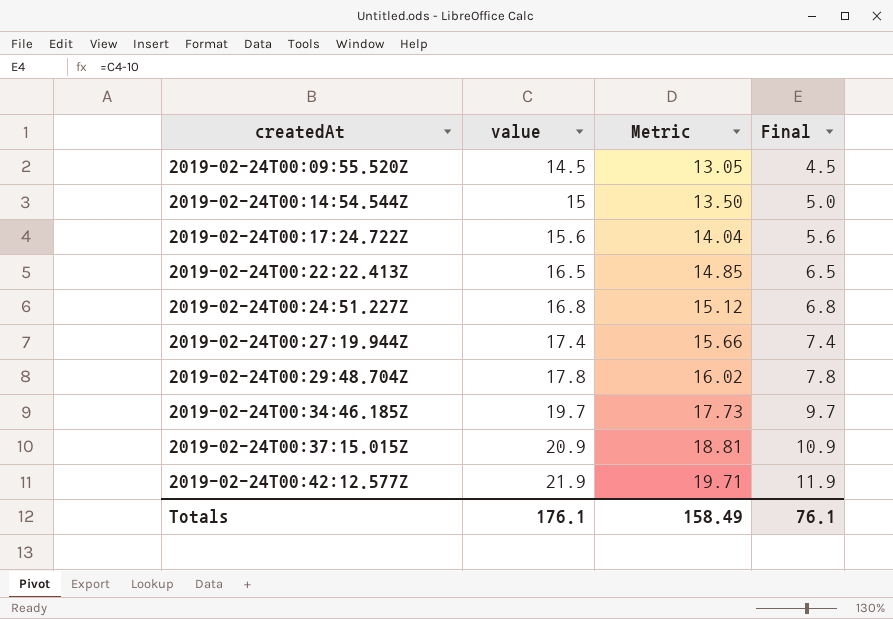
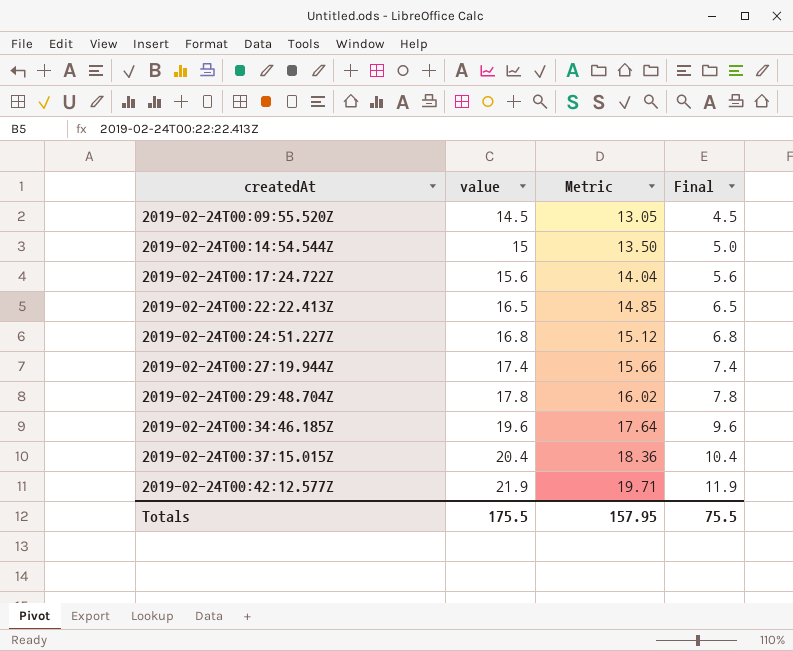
2019-02-24T00:34:46.185Z | value: 19.7 -> 19.6
2019-02-24T00:34:46.185Z | Metric: 17.73 -> 17.64
2019-02-24T00:34:46.185Z | Final: 9.7 -> 9.6
2019-02-24T00:37:15.015Z | value: 20.9 -> 20.4
2019-02-24T00:37:15.015Z | Metric: 18.81 -> 18.36
2019-02-24T00:37:15.015Z | Final: 10.9 -> 10.4
Totals | value: 176.1 -> 175.5
Totals | Metric: 158.49 -> 157.95
Totals | Final: 76.1 -> 75.5

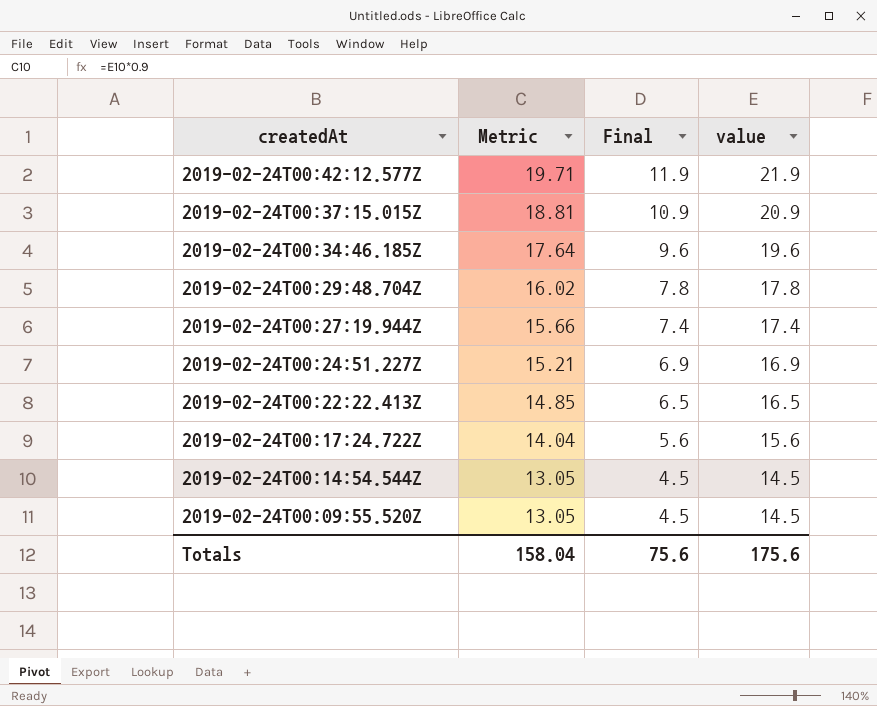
row order: createdAt ascending -> createdAt descending
column value | position: 2 -> 4
2019-02-24T00:37:15.015Z | Metric: 18.36 -> 18.81
2019-02-24T00:37:15.015Z | Final: 10.4 -> 10.9
2019-02-24T00:37:15.015Z | value: 20.4 -> 20.9
2019-02-24T00:24:51.227Z | Metric: 15.12 -> 15.21
2019-02-24T00:24:51.227Z | Final: 6.8 -> 6.9
2019-02-24T00:24:51.227Z | value: 16.8 -> 16.9
2019-02-24T00:14:54.544Z | Metric: 13.50 -> 13.05
2019-02-24T00:14:54.544Z | Final: 5.0 -> 4.5
2019-02-24T00:14:54.544Z | value: 15 -> 14.5
Totals | Metric: 157.95 -> 158.04
Totals | Final: 75.5 -> 75.6
Totals | value: 175.5 -> 175.6

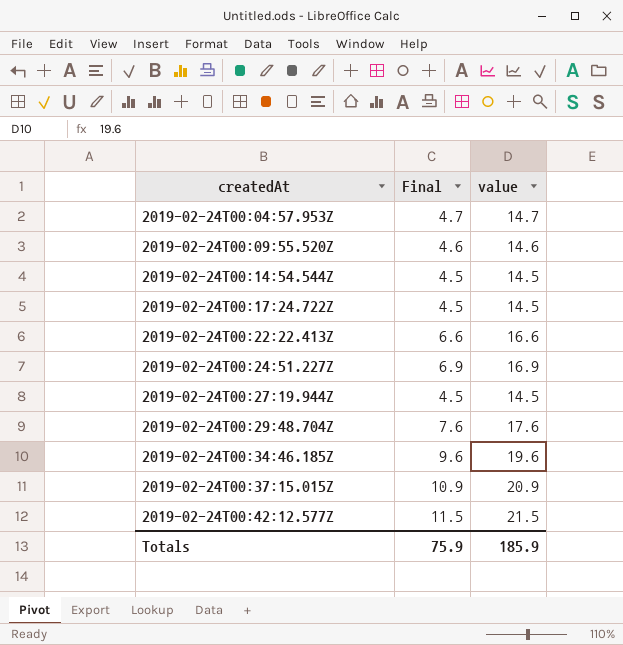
row order: createdAt descending -> createdAt ascending
column Metric | formula: [value] * 0.9 -> none
row 2019-02-24T00:04:57.953Z: none -> 4.7 | 14.7
2019-02-24T00:09:55.520Z | Final: 4.5 -> 4.6
2019-02-24T00:09:55.520Z | value: 14.5 -> 14.6
2019-02-24T00:17:24.722Z | Final: 5.6 -> 4.5
2019-02-24T00:17:24.722Z | value: 15.6 -> 14.5
2019-02-24T00:22:22.413Z | Final: 6.5 -> 6.6
2019-02-24T00:22:22.413Z | value: 16.5 -> 16.6
2019-02-24T00:27:19.944Z | Final: 7.4 -> 4.5
2019-02-24T00:27:19.944Z | value: 17.4 -> 14.5
2019-02-24T00:29:48.704Z | Final: 7.8 -> 7.6
2019-02-24T00:29:48.704Z | value: 17.8 -> 17.6
2019-02-24T00:42:12.577Z | Final: 11.9 -> 11.5
2019-02-24T00:42:12.577Z | value: 21.9 -> 21.5
Totals | Final: 75.6 -> 75.9
Totals | value: 175.6 -> 185.9

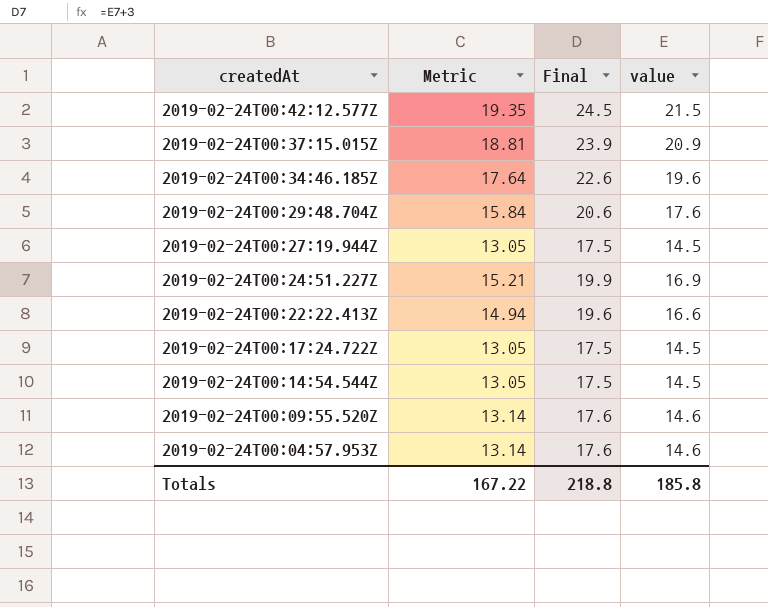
row order: createdAt ascending -> createdAt descending
column Metric | formula: none -> [value] * 0.9
column Final | formula: [value] - 10 -> [value] + 3
2019-02-24T00:04:57.953Z | value: 14.7 -> 14.6
Totals | Final: 75.9 -> 218.8
Totals | value: 185.9 -> 185.8

